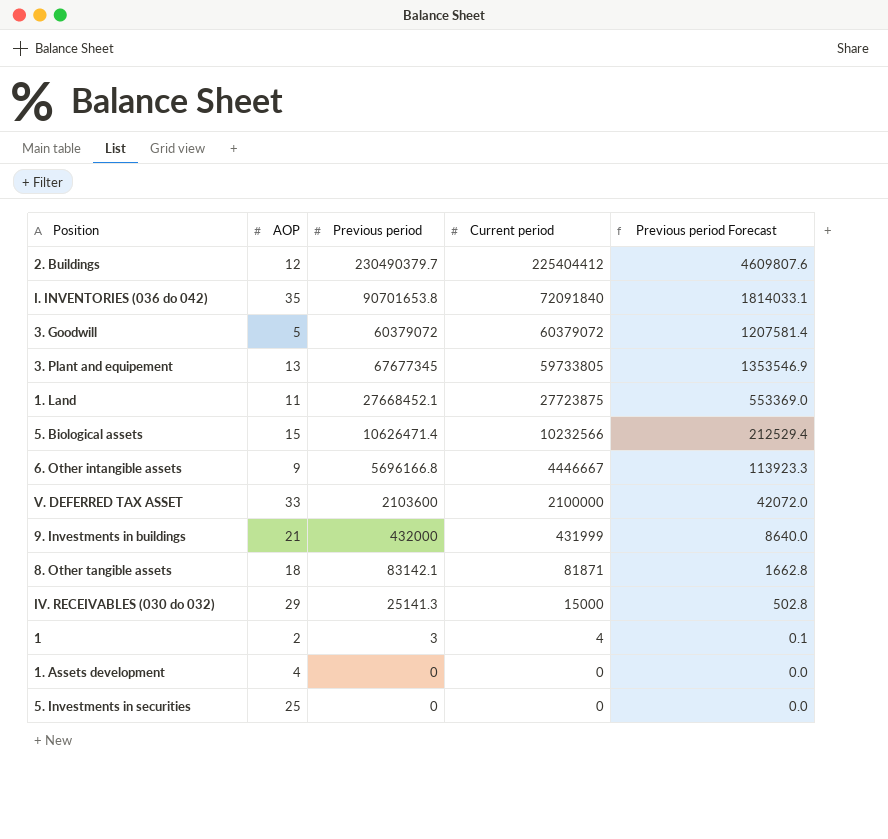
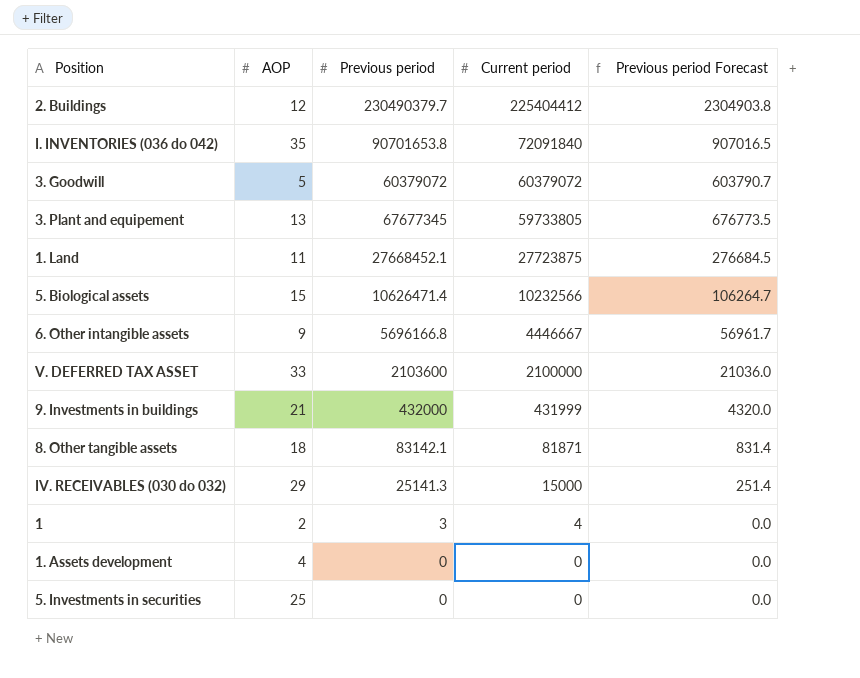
column Previous period Forecast | formula: [Previous period] * 0.02 -> [Previous period] * 0.01

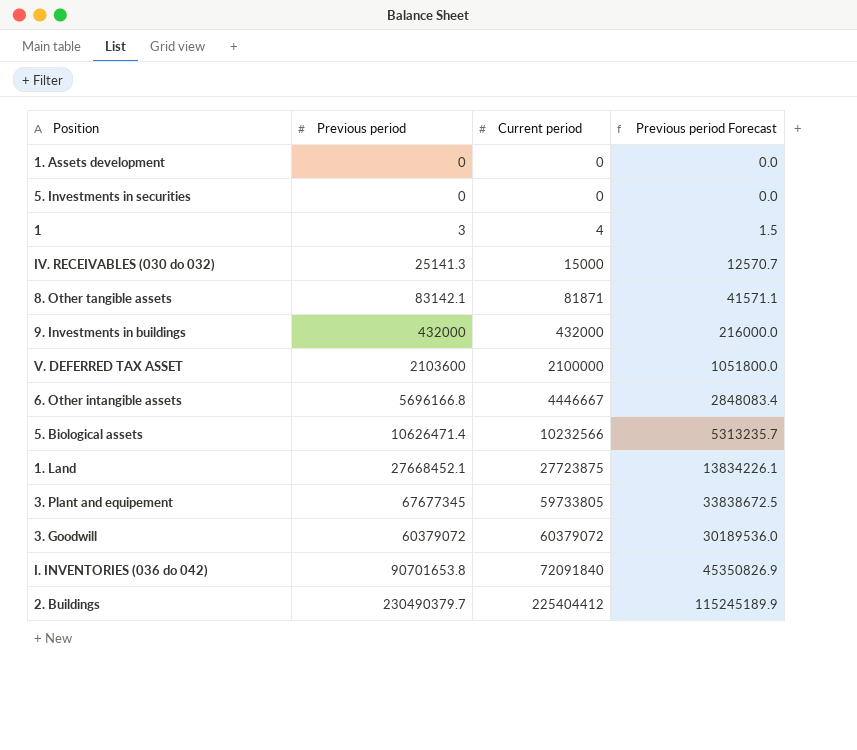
row order: Current period descending -> Current period ascending
column AOP | position: 2 -> none
column Previous period Forecast | formula: [Previous period] * 0.01 -> [Previous period] * 0.5
9. Investments in buildings | Current period: 431999 -> 432000

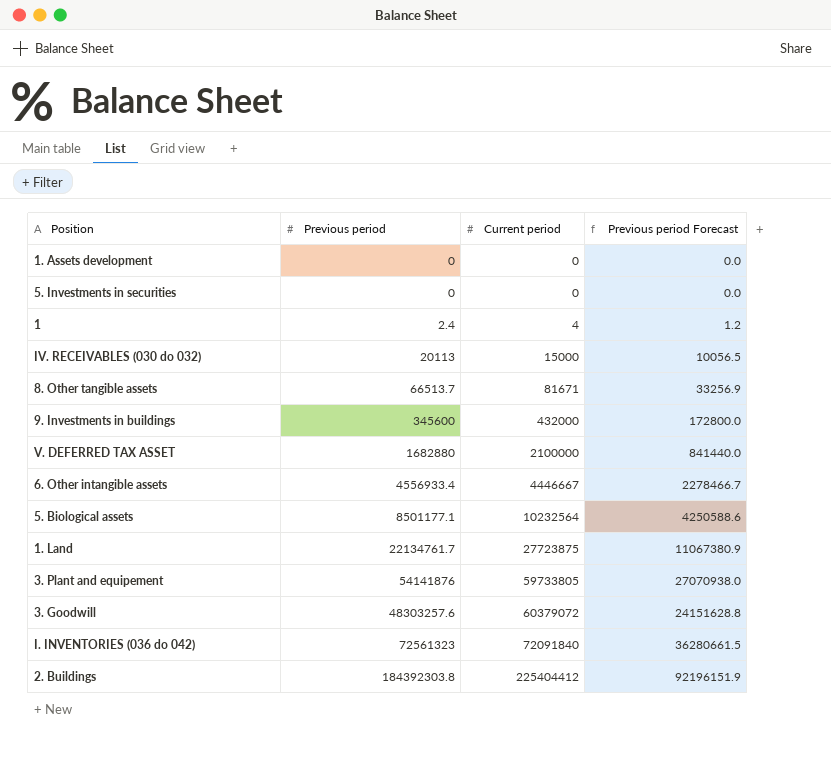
1 | Previous period: 3 -> 2.4
1 | Previous period Forecast: 1.5 -> 1.2
IV. RECEIVABLES (030 do 032) | Previous period: 25141.3 -> 20113
IV. RECEIVABLES (030 do 032) | Previous period Forecast: 12570.7 -> 10056.5
8. Other tangible assets | Previous period: 83142.1 -> 66513.7
8. Other tangible assets | Current period: 81871 -> 81671
8. Other tangible assets | Previous period Forecast: 41571.1 -> 33256.9
9. Investments in buildings | Previous period: 432000 -> 345600
9. Investments in buildings | Previous period Forecast: 216000.0 -> 172800.0
V. DEFERRED TAX ASSET | Previous period: 2103600 -> 1682880
V. DEFERRED TAX ASSET | Previous period Forecast: 1051800.0 -> 841440.0
6. Other intangible assets | Previous period: 5696166.8 -> 4556933.4
6. Other intangible assets | Previous period Forecast: 2848083.4 -> 2278466.7
5. Biological assets | Previous period: 10626471.4 -> 8501177.1
5. Biological assets | Current period: 10232566 -> 10232564
5. Biological assets | Previous period Forecast: 5313235.7 -> 4250588.6
1. Land | Previous period: 27668452.1 -> 22134761.7
1. Land | Previous period Forecast: 13834226.1 -> 11067380.9
3. Plant and equipement | Previous period: 67677345 -> 54141876
3. Plant and equipement | Previous period Forecast: 33838672.5 -> 27070938.0
3. Goodwill | Previous period: 60379072 -> 48303257.6
3. Goodwill | Previous period Forecast: 30189536.0 -> 24151628.8
I. INVENTORIES (036 do 042) | Previous period: 90701653.8 -> 72561323
I. INVENTORIES (036 do 042) | Previous period Forecast: 45350826.9 -> 36280661.5
2. Buildings | Previous period: 230490379.7 -> 184392303.8
2. Buildings | Previous period Forecast: 115245189.9 -> 92196151.9

